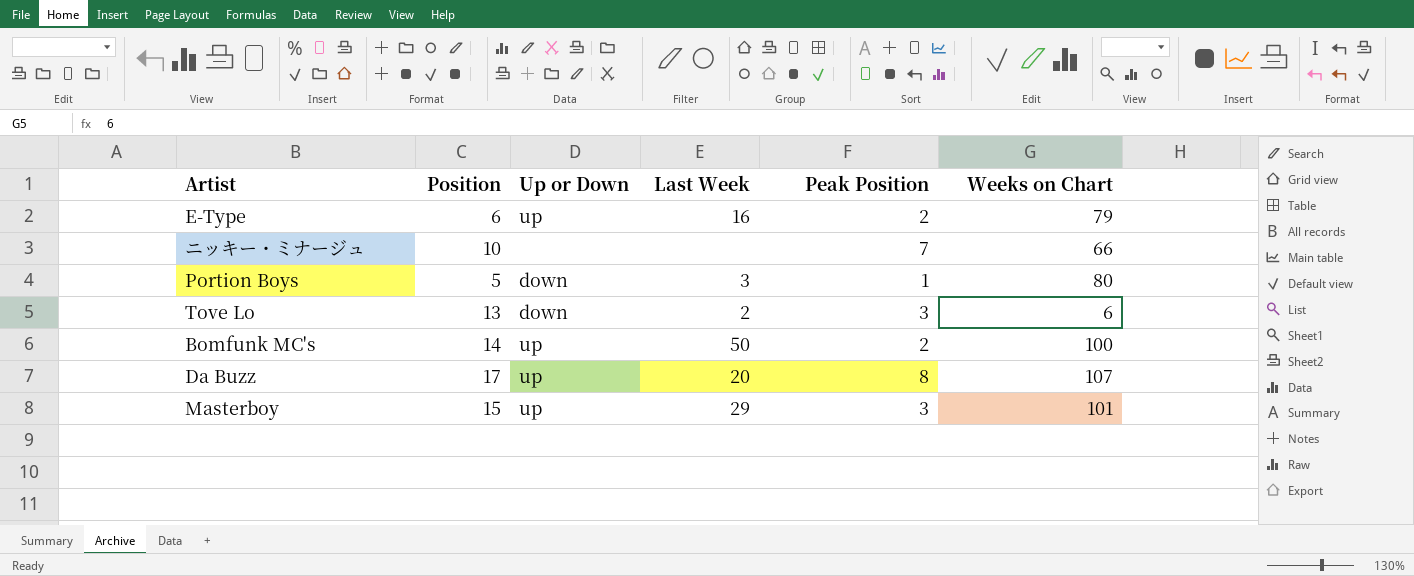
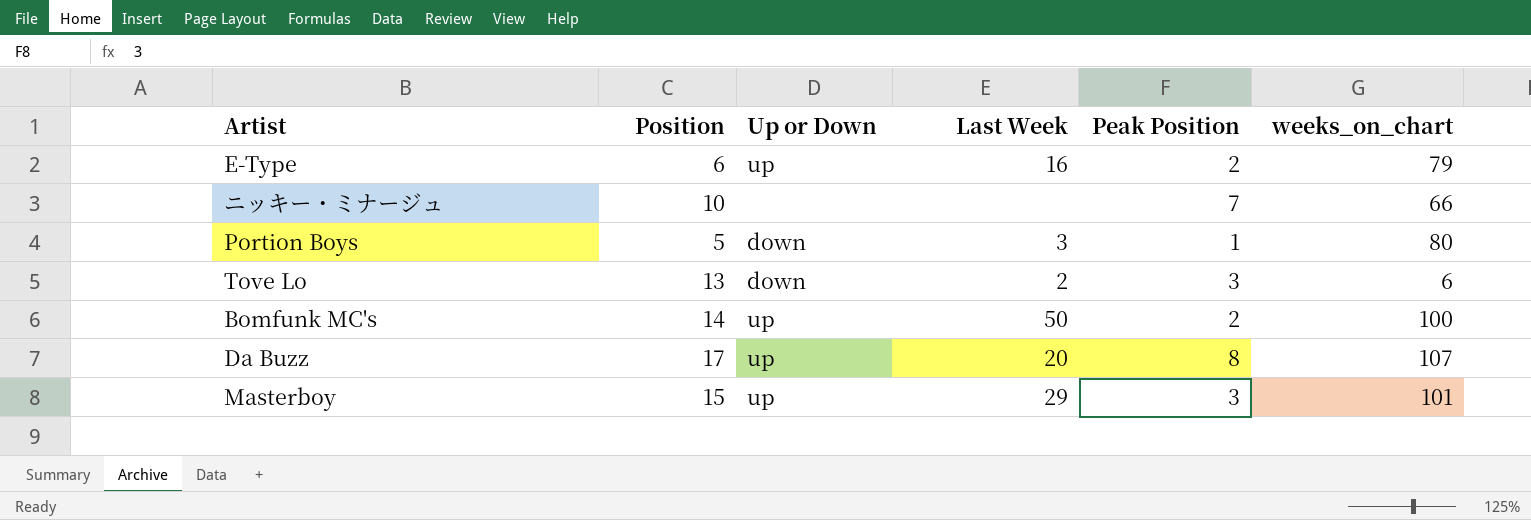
column name: Weeks on Chart -> weeks_on_chart

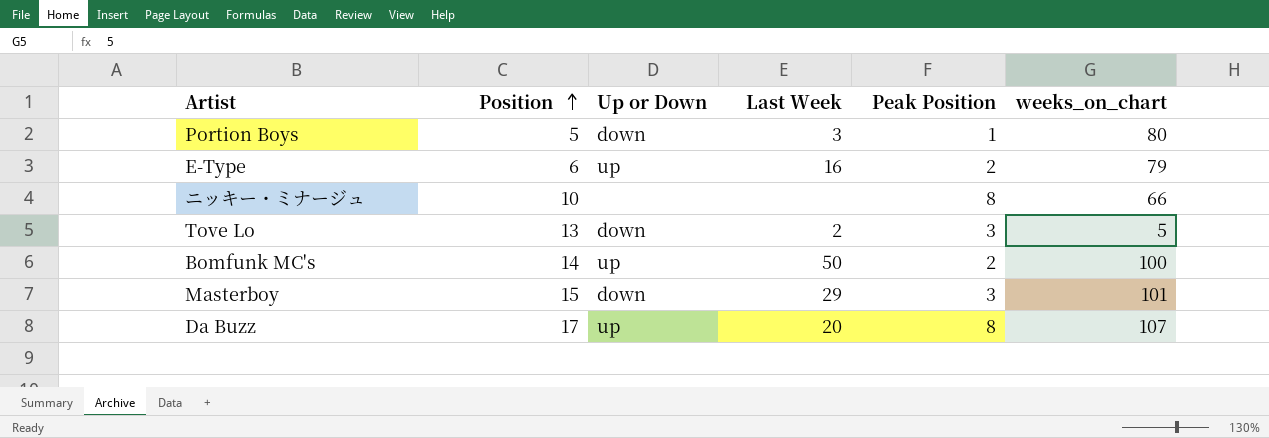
row order: none -> Position ascending
ニッキー・ミナージュ | Peak Position: 7 -> 8
Tove Lo | weeks_on_chart: 6 -> 5
Masterboy | Up or Down: up -> down

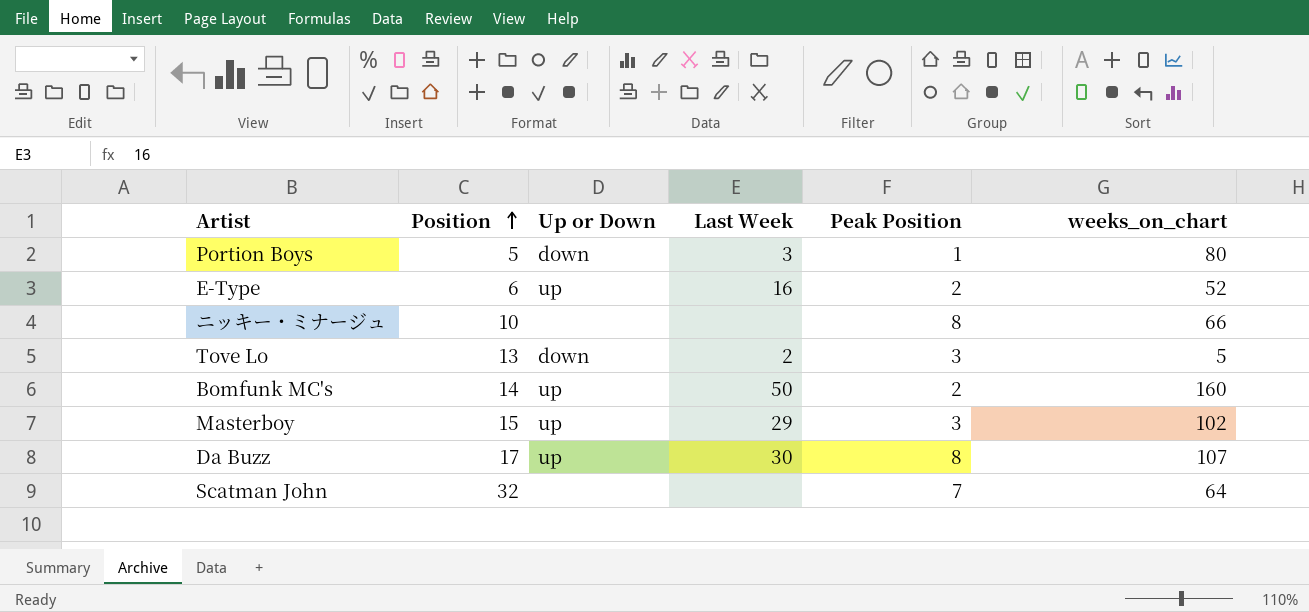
E-Type | weeks_on_chart: 79 -> 52
Bomfunk MC's | weeks_on_chart: 100 -> 160
Masterboy | Up or Down: down -> up
Masterboy | weeks_on_chart: 101 -> 102
Da Buzz | Last Week: 20 -> 30
row Scatman John: none -> 32 | none | none | 7 | 64

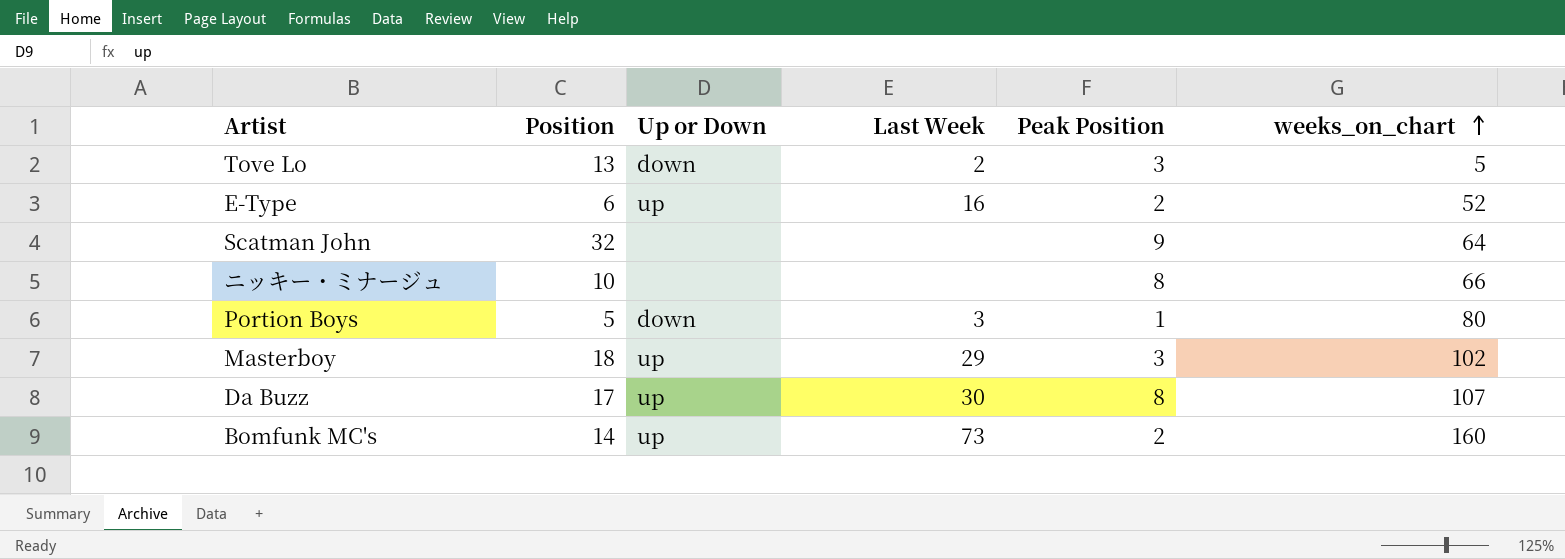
row order: Position ascending -> weeks_on_chart ascending
Scatman John | Peak Position: 7 -> 9
Masterboy | Position: 15 -> 18
Bomfunk MC's | Last Week: 50 -> 73

